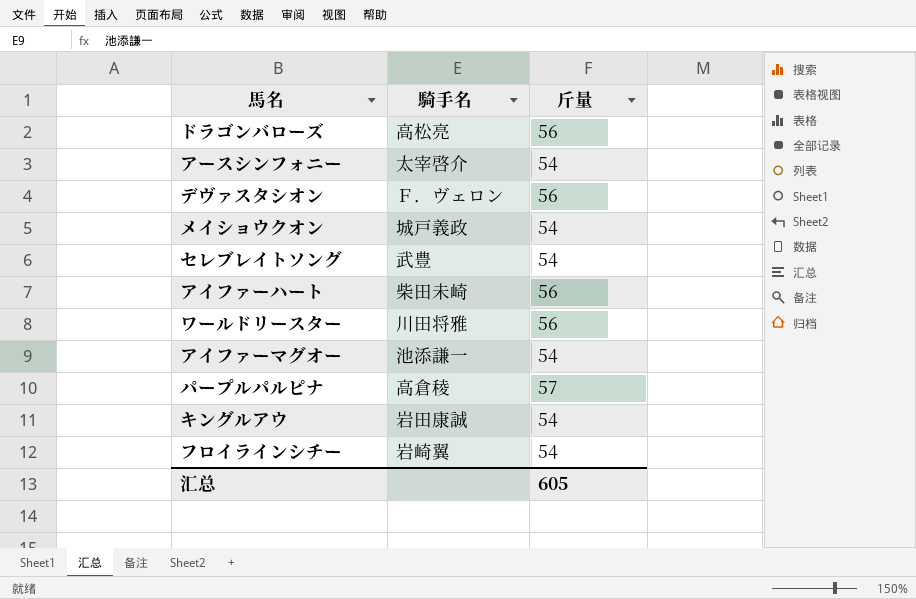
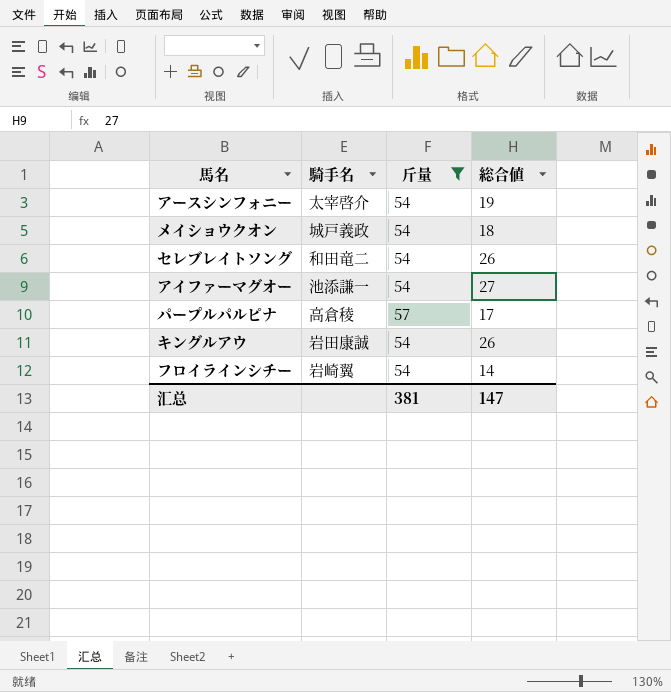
filter: none -> 斤量 != 56
column 総合値 | position: none -> 4
セレブレイトソング | 騎手名: 武豊 -> 和田竜二
汇总 | 斤量: 605 -> 381

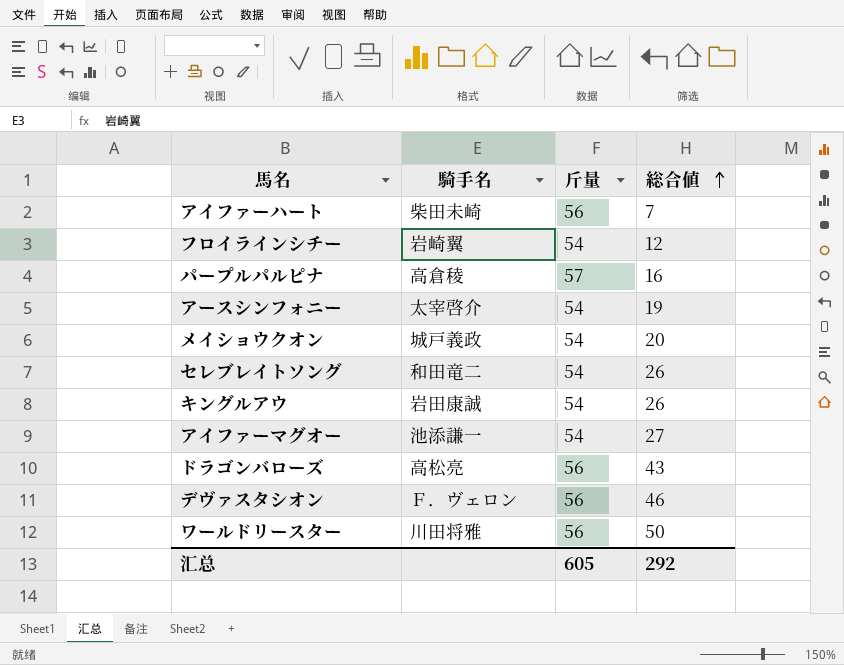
filter: 斤量 != 56 -> none
row order: none -> 総合値 ascending
フロイラインシチー | 総合値: 14 -> 12
パープルパルピナ | 総合値: 17 -> 16
メイショウクオン | 総合値: 18 -> 20
汇总 | 斤量: 381 -> 605
汇总 | 総合値: 147 -> 292

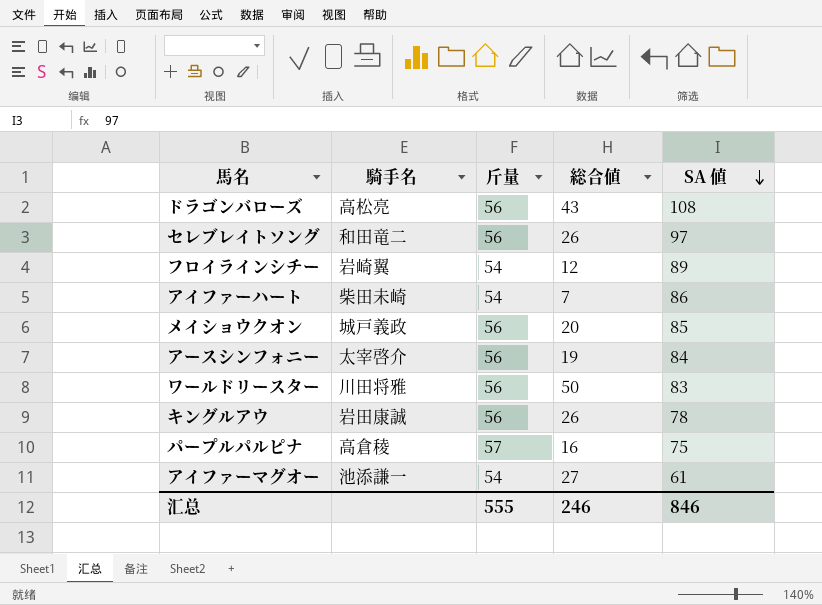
row order: 総合値 ascending -> SA 値 descending
column SA 値 | position: none -> 5
row デヴァスタシオン: Ｆ．ヴェロン | 56 | 46 -> none
セレブレイトソング | 斤量: 54 -> 56
アイファーハート | 斤量: 56 -> 54
メイショウクオン | 斤量: 54 -> 56
アースシンフォニー | 斤量: 54 -> 56
キングルアウ | 斤量: 54 -> 56
汇总 | 斤量: 605 -> 555
汇总 | 総合値: 292 -> 246

